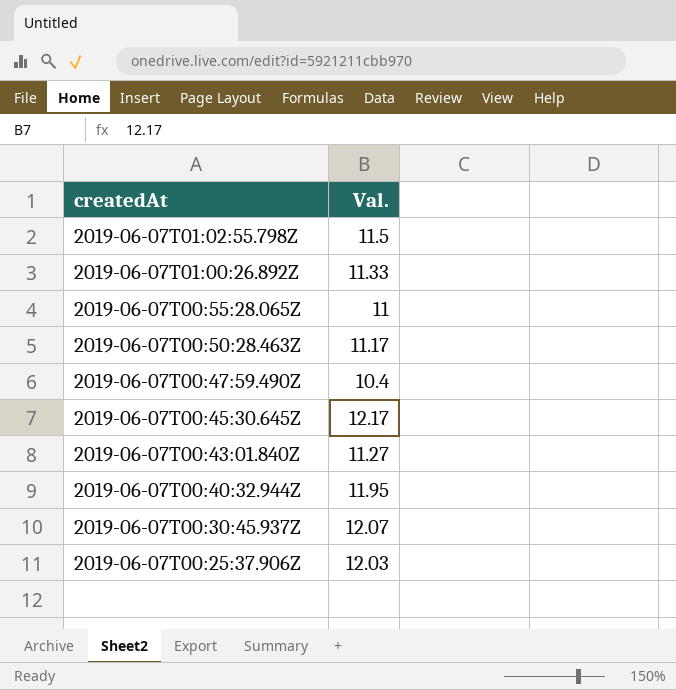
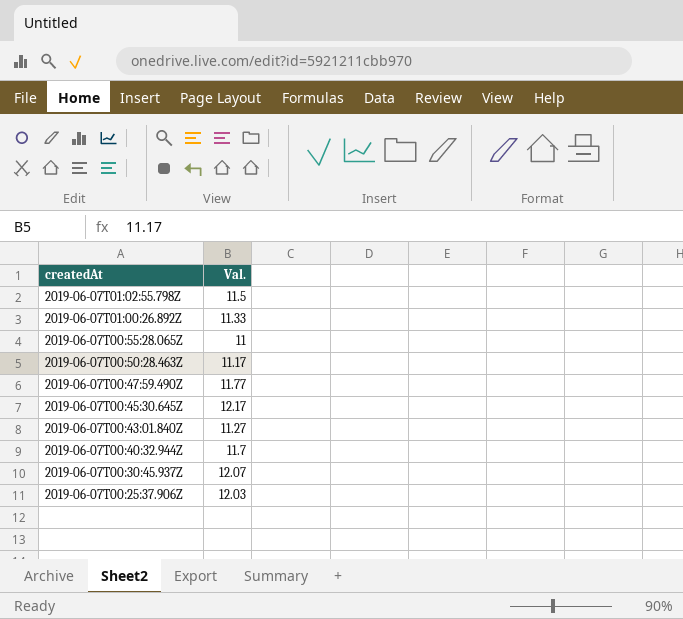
2019-06-07T00:47:59.490Z | Val.: 10.4 -> 11.77
2019-06-07T00:40:32.944Z | Val.: 11.95 -> 11.7

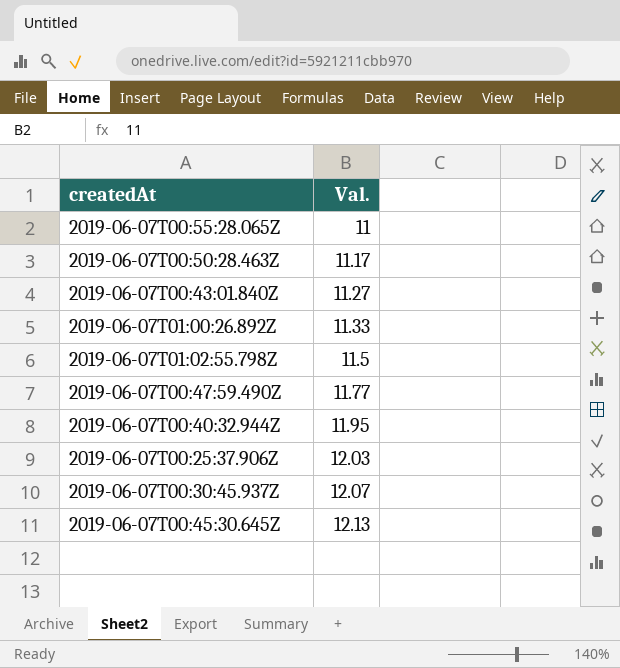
row order: createdAt descending -> Val. ascending
2019-06-07T00:40:32.944Z | Val.: 11.7 -> 11.95
2019-06-07T00:45:30.645Z | Val.: 12.17 -> 12.13

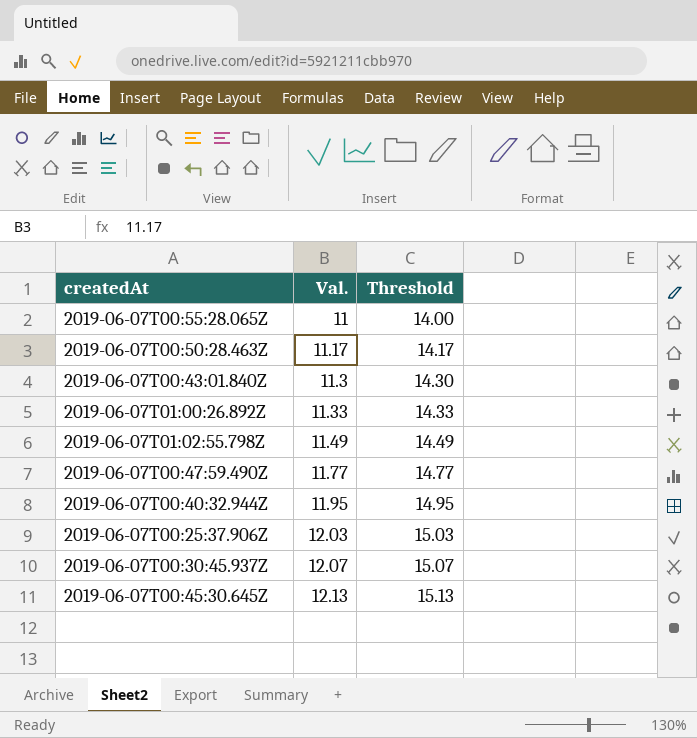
column Threshold | formula: none -> [Val.] + 3
2019-06-07T00:43:01.840Z | Val.: 11.27 -> 11.3
2019-06-07T01:02:55.798Z | Val.: 11.5 -> 11.49

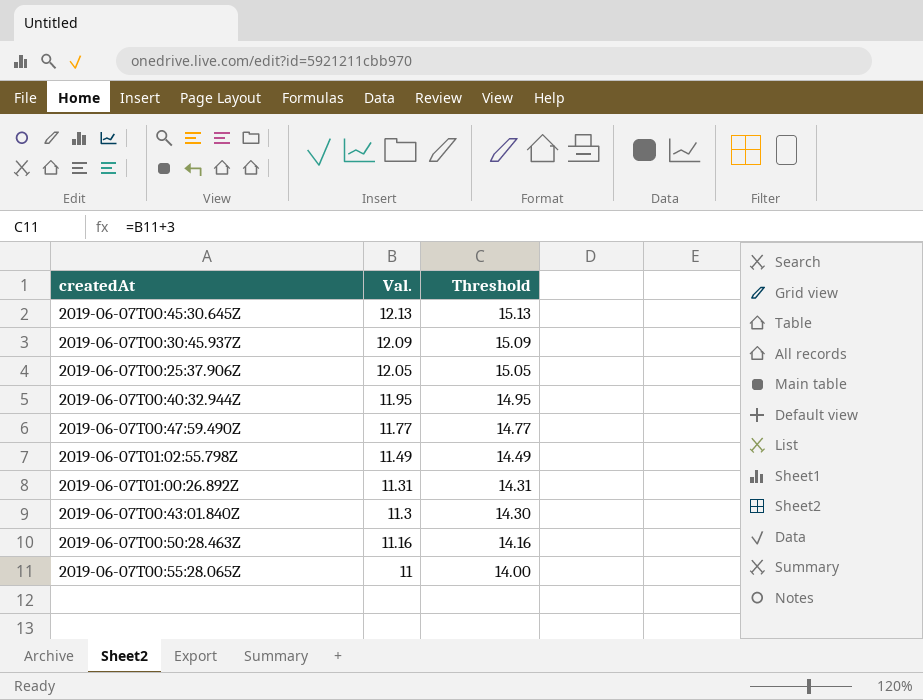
row order: Val. ascending -> Val. descending
2019-06-07T00:30:45.937Z | Val.: 12.07 -> 12.09
2019-06-07T00:30:45.937Z | Threshold: 15.07 -> 15.09
2019-06-07T00:25:37.906Z | Val.: 12.03 -> 12.05
2019-06-07T00:25:37.906Z | Threshold: 15.03 -> 15.05
2019-06-07T01:00:26.892Z | Val.: 11.33 -> 11.31
2019-06-07T01:00:26.892Z | Threshold: 14.33 -> 14.31
2019-06-07T00:50:28.463Z | Val.: 11.17 -> 11.16
2019-06-07T00:50:28.463Z | Threshold: 14.17 -> 14.16

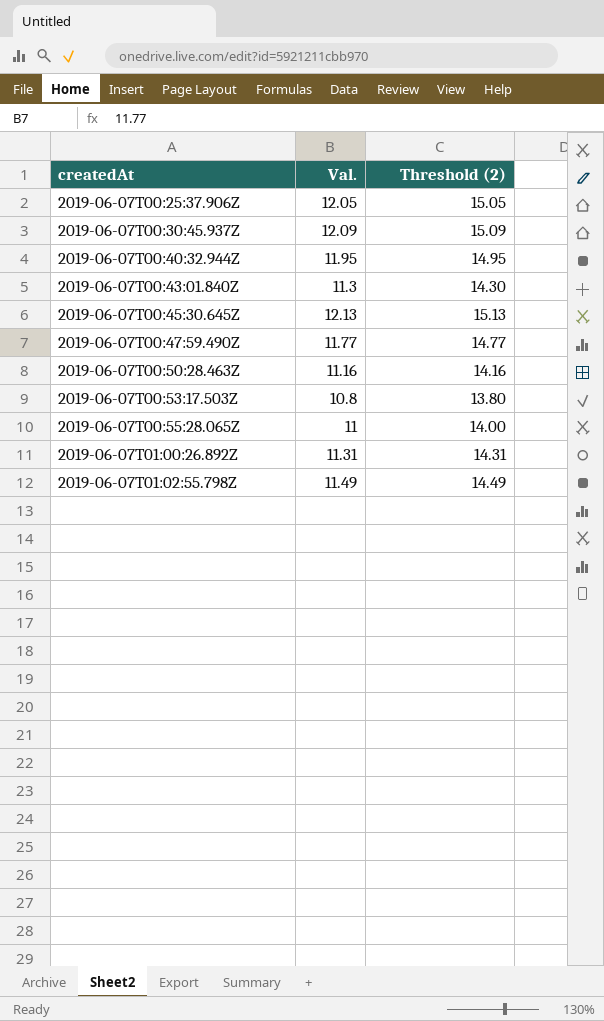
row order: Val. descending -> createdAt ascending
column name: Threshold -> Threshold (2)
row 2019-06-07T00:53:17.503Z: none -> 10.8 | 13.80

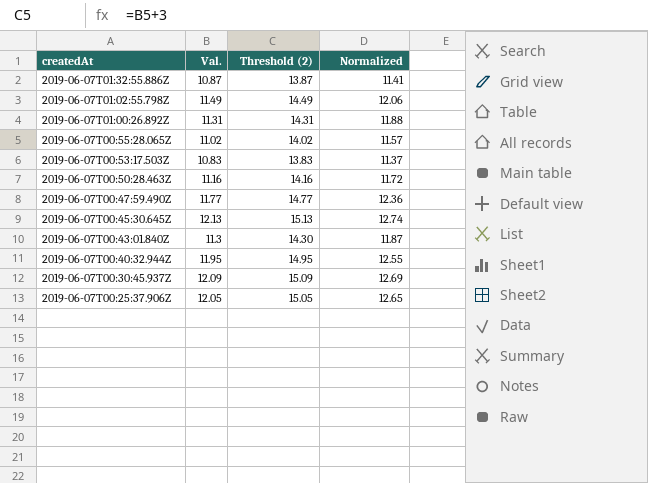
row order: createdAt ascending -> createdAt descending
column Normalized | formula: none -> [Val.] * 1.05
row 2019-06-07T01:32:55.886Z: none -> 10.87 | 13.87 | 11.41
2019-06-07T00:55:28.065Z | Val.: 11 -> 11.02
2019-06-07T00:55:28.065Z | Threshold (2): 14.00 -> 14.02
2019-06-07T00:53:17.503Z | Val.: 10.8 -> 10.83
2019-06-07T00:53:17.503Z | Threshold (2): 13.80 -> 13.83

